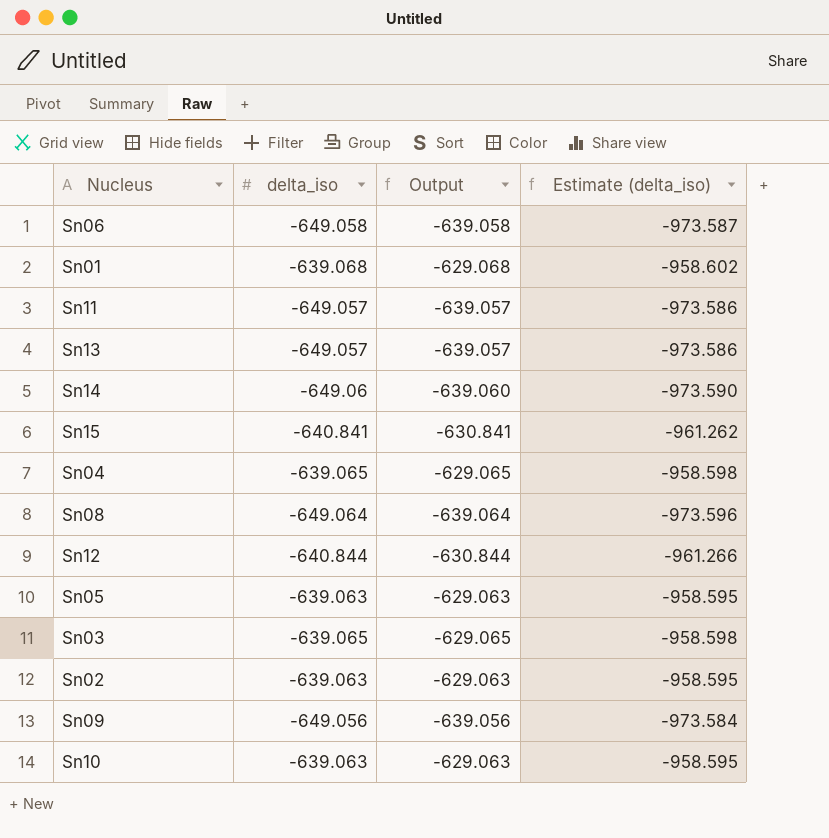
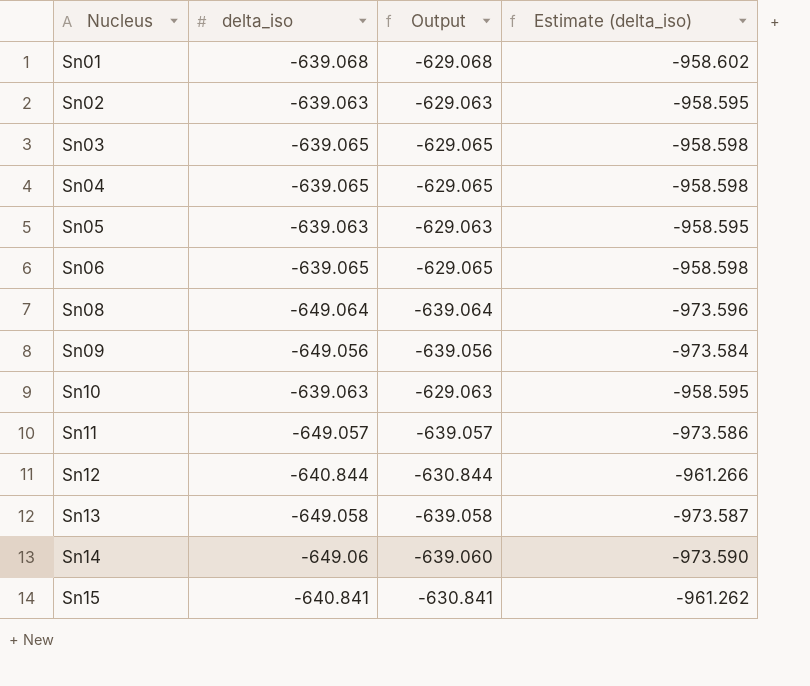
row order: none -> Nucleus ascending
Sn06 | delta_iso: -649.058 -> -639.065
Sn06 | Output: -639.058 -> -629.065
Sn06 | Estimate (delta_iso): -973.587 -> -958.598
Sn13 | delta_iso: -649.057 -> -649.058
Sn13 | Output: -639.057 -> -639.058
Sn13 | Estimate (delta_iso): -973.586 -> -973.587

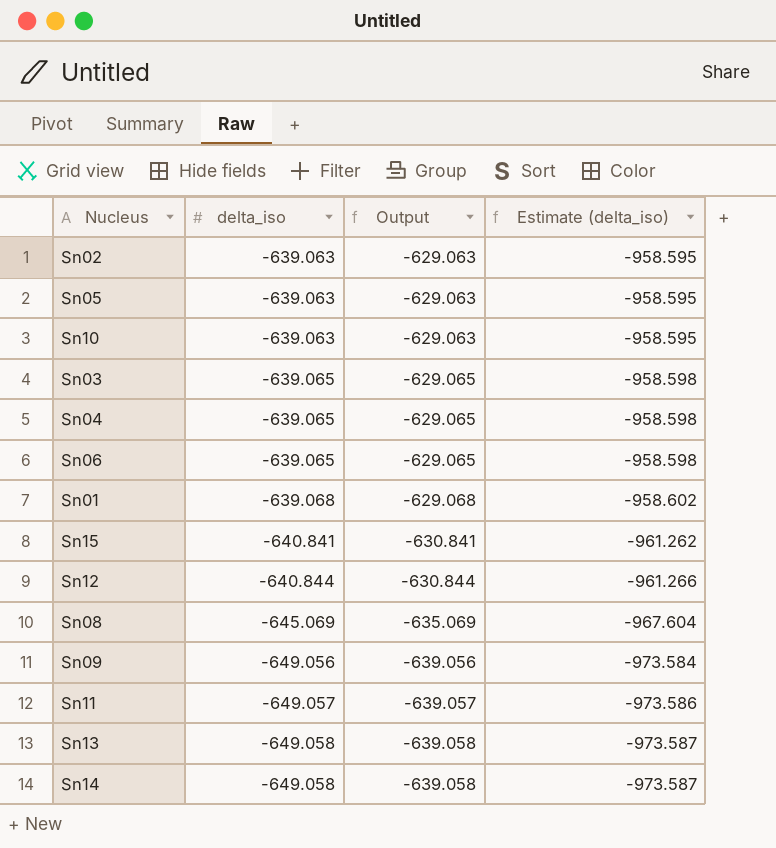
row order: Nucleus ascending -> delta_iso descending
Sn08 | delta_iso: -649.064 -> -645.069
Sn08 | Output: -639.064 -> -635.069
Sn08 | Estimate (delta_iso): -973.596 -> -967.604
Sn14 | delta_iso: -649.06 -> -649.058
Sn14 | Output: -639.060 -> -639.058
Sn14 | Estimate (delta_iso): -973.590 -> -973.587

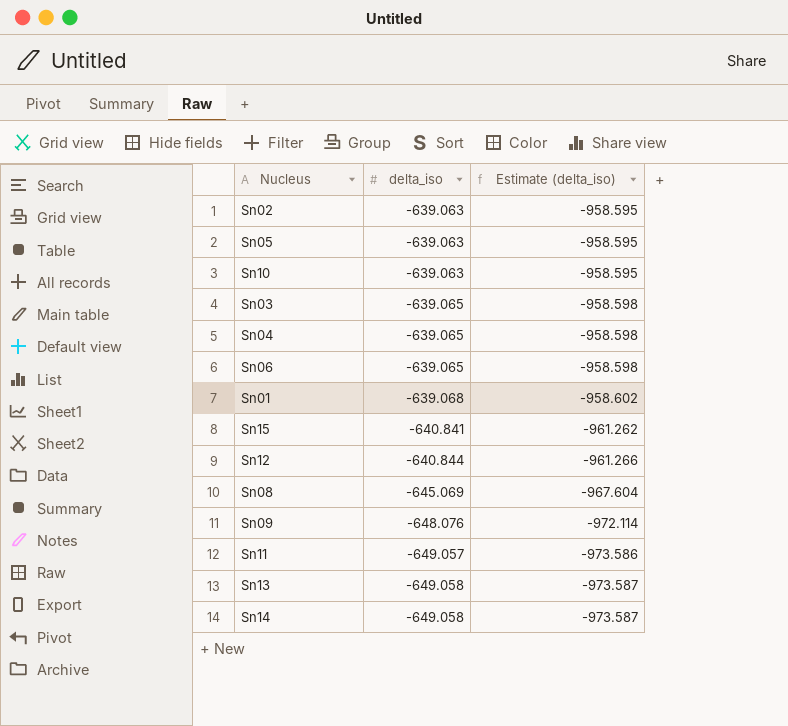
column Output | formula: [delta_iso] + 10 -> none
Sn09 | delta_iso: -649.056 -> -648.076
Sn09 | Estimate (delta_iso): -973.584 -> -972.114

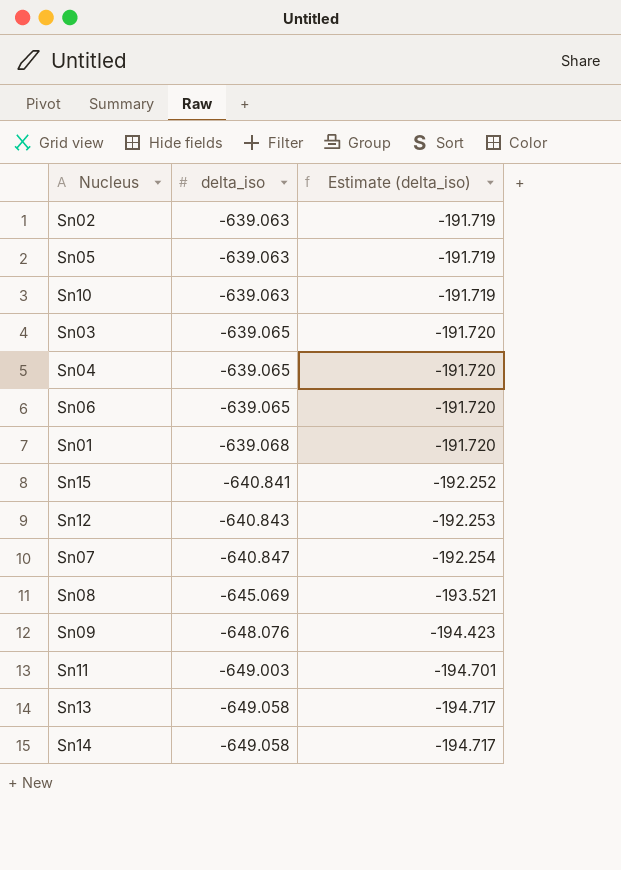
column Estimate (delta_iso) | formula: [delta_iso] * 1.5 -> [delta_iso] * 0.3
Sn12 | delta_iso: -640.844 -> -640.843
row Sn07: none -> -640.847 | -192.254
Sn11 | delta_iso: -649.057 -> -649.003

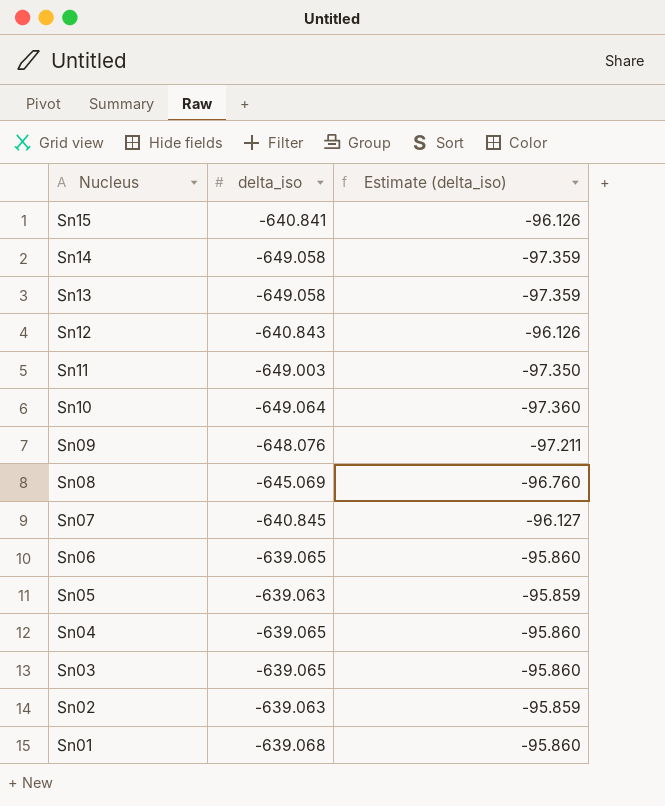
row order: delta_iso descending -> Nucleus descending
column Estimate (delta_iso) | formula: [delta_iso] * 0.3 -> [delta_iso] * 0.15
Sn10 | delta_iso: -639.063 -> -649.064
Sn07 | delta_iso: -640.847 -> -640.845

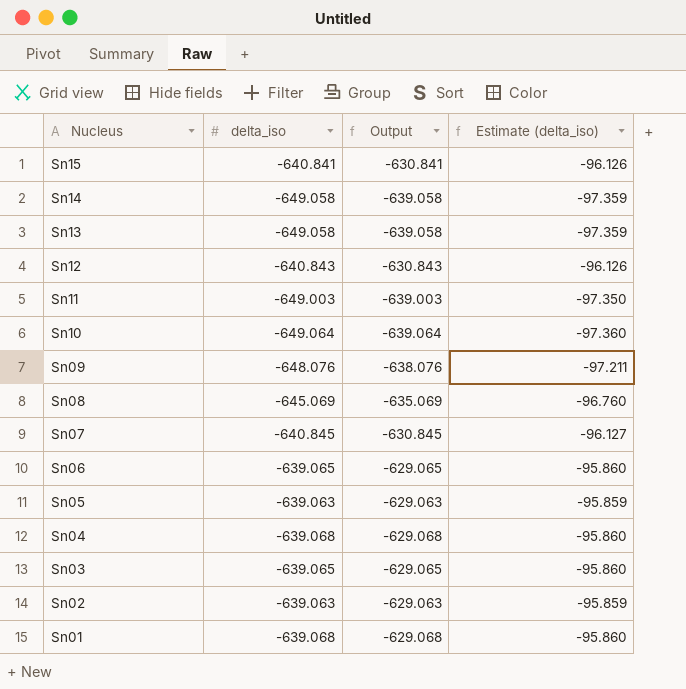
column Output | formula: none -> [delta_iso] + 10
Sn04 | delta_iso: -639.065 -> -639.068

